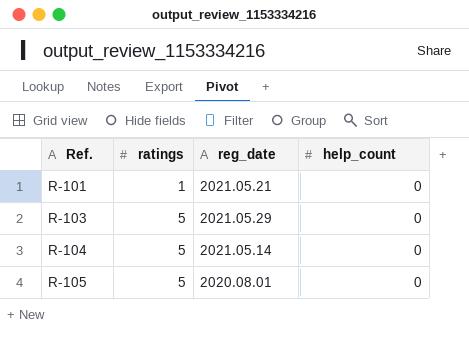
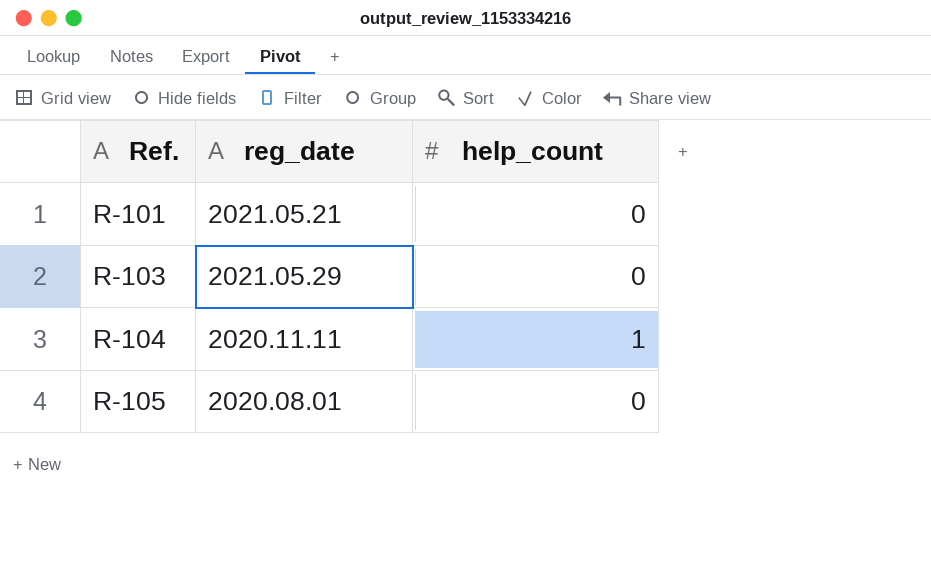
column ratings | position: 2 -> none
R-104 | reg_date: 2021.05.14 -> 2020.11.11
R-104 | help_count: 0 -> 1

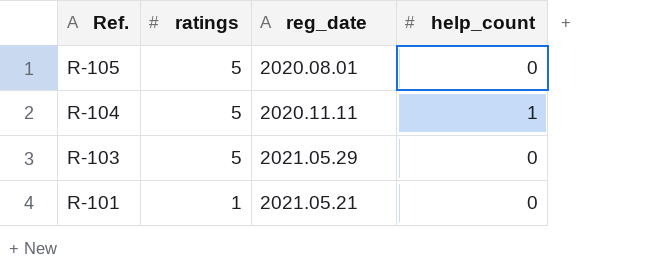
row order: Ref. ascending -> Ref. descending
column ratings | position: none -> 2

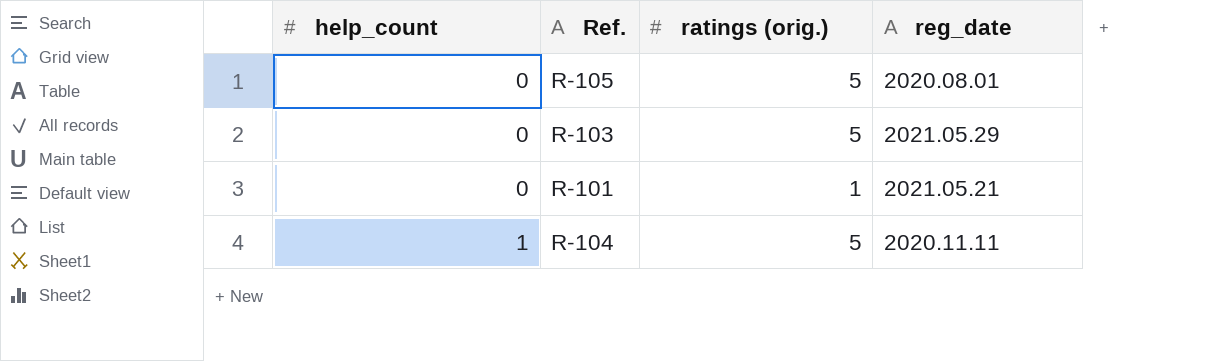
row order: Ref. descending -> help_count ascending
column help_count | position: 4 -> 1
column name: ratings -> ratings (orig.)

